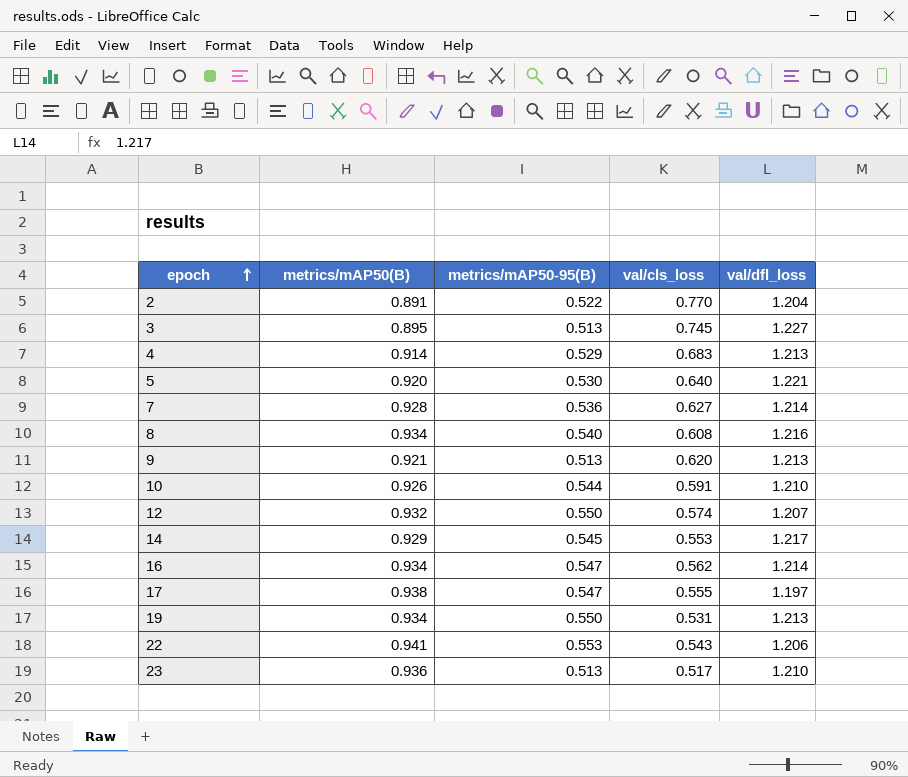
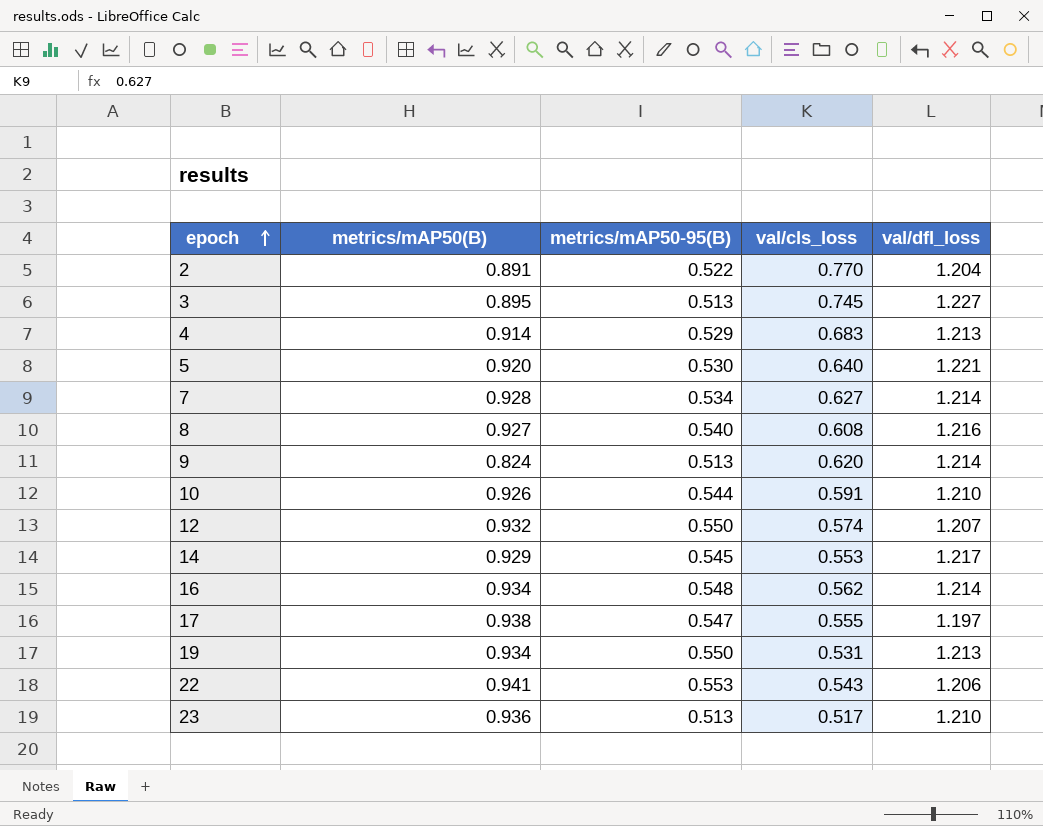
7 | metrics/mAP50-95(B): 0.536 -> 0.534
8 | metrics/mAP50(B): 0.934 -> 0.927
9 | metrics/mAP50(B): 0.921 -> 0.824
9 | val/dfl_loss: 1.213 -> 1.214
16 | metrics/mAP50-95(B): 0.547 -> 0.548

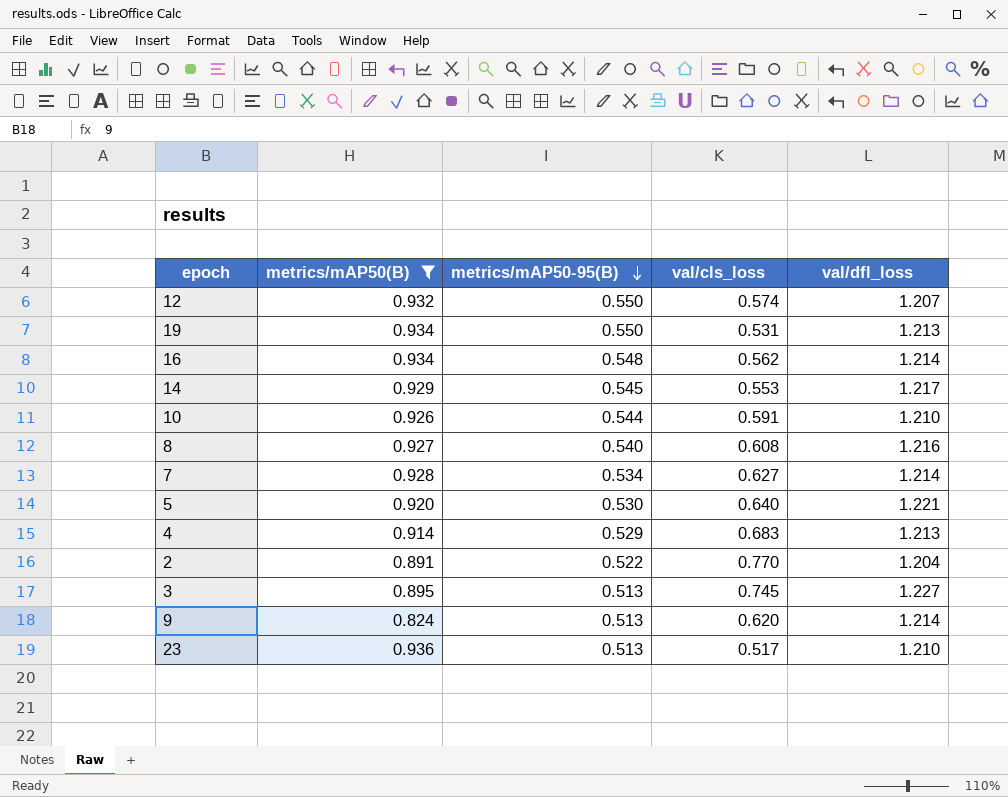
filter: none -> metrics/mAP50(B) <= 0.936
row order: epoch ascending -> metrics/mAP50-95(B) descending

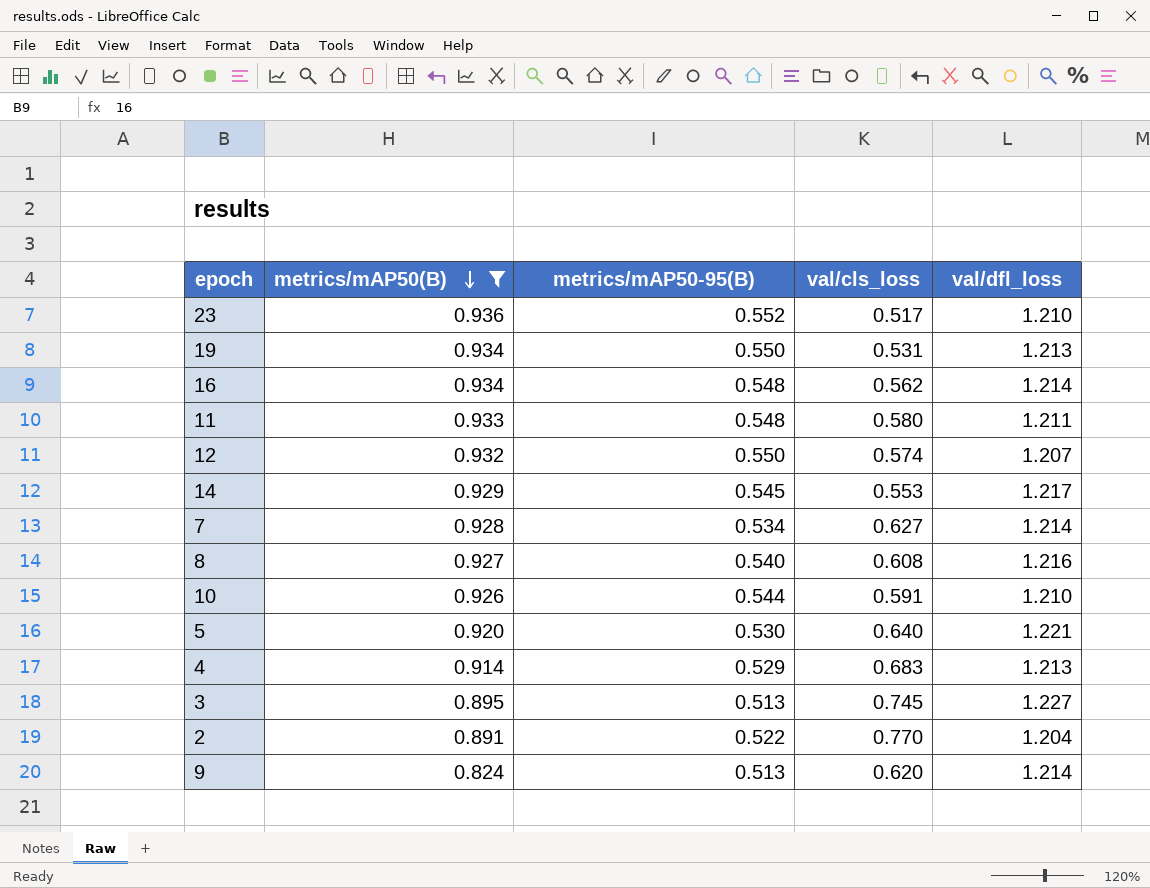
row order: metrics/mAP50-95(B) descending -> metrics/mAP50(B) descending
23 | metrics/mAP50-95(B): 0.513 -> 0.552
row 11: none -> 0.933 | 0.548 | 0.580 | 1.211

